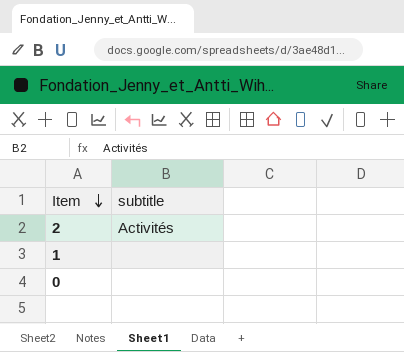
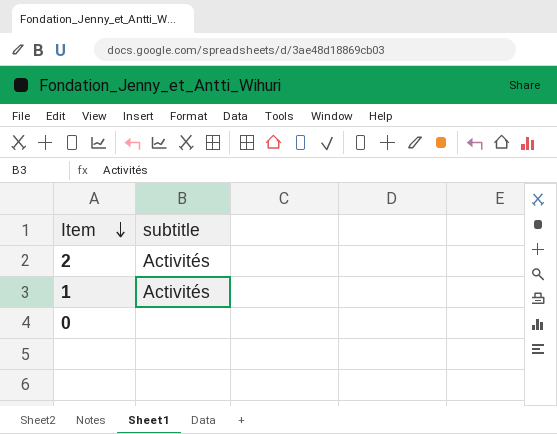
1 | subtitle: none -> Activités

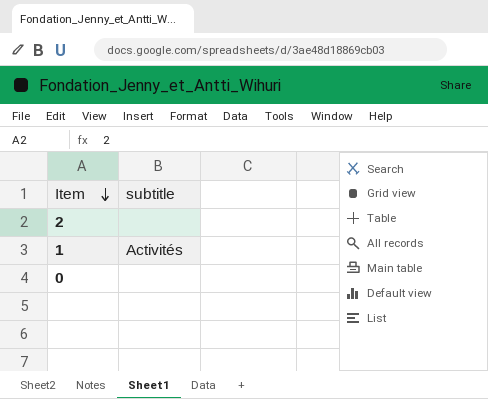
2 | subtitle: Activités -> none

